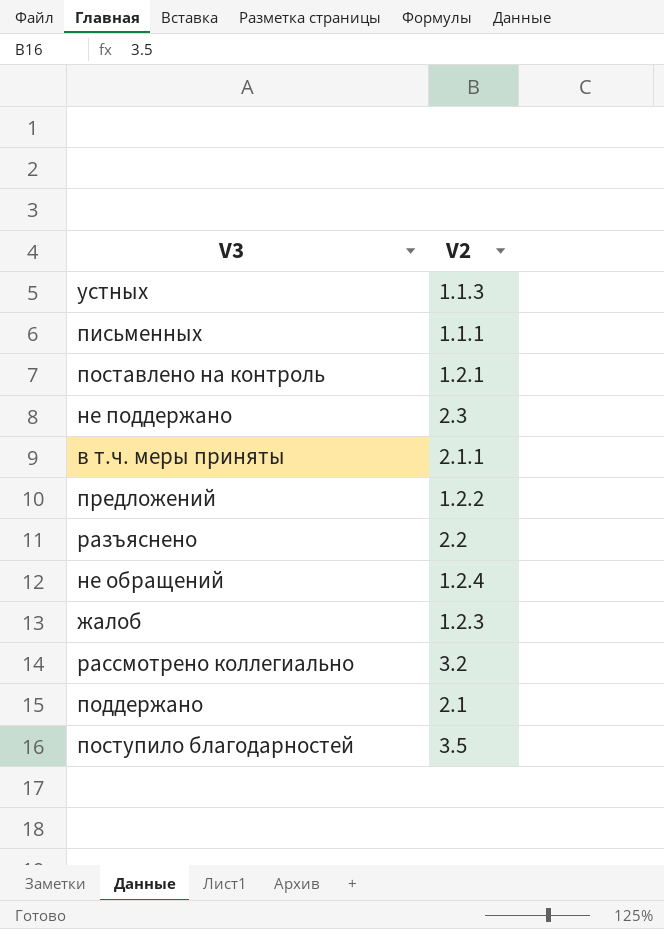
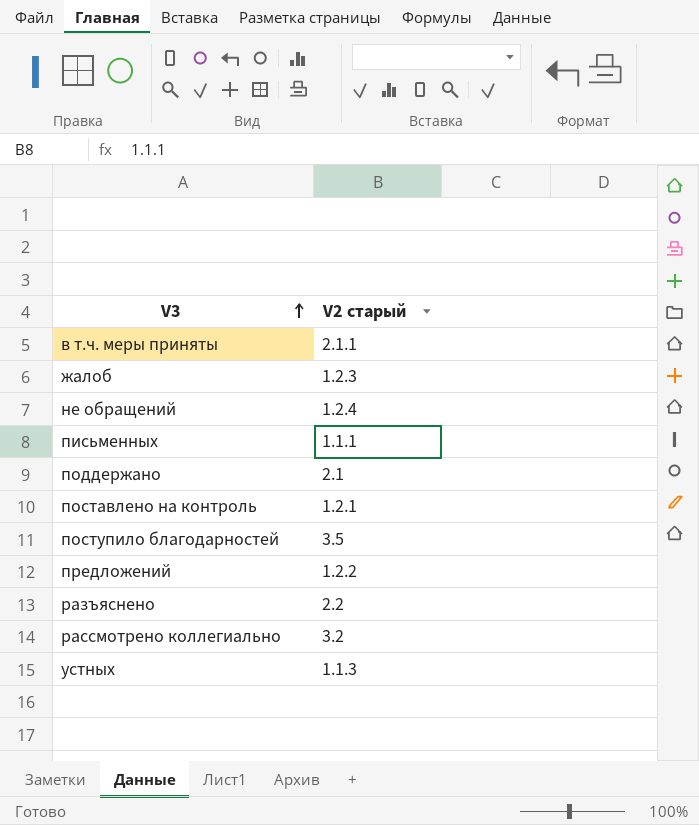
row order: none -> V3 ascending
column name: V2 -> V2 старый
row не поддержано: 2.3 -> none

